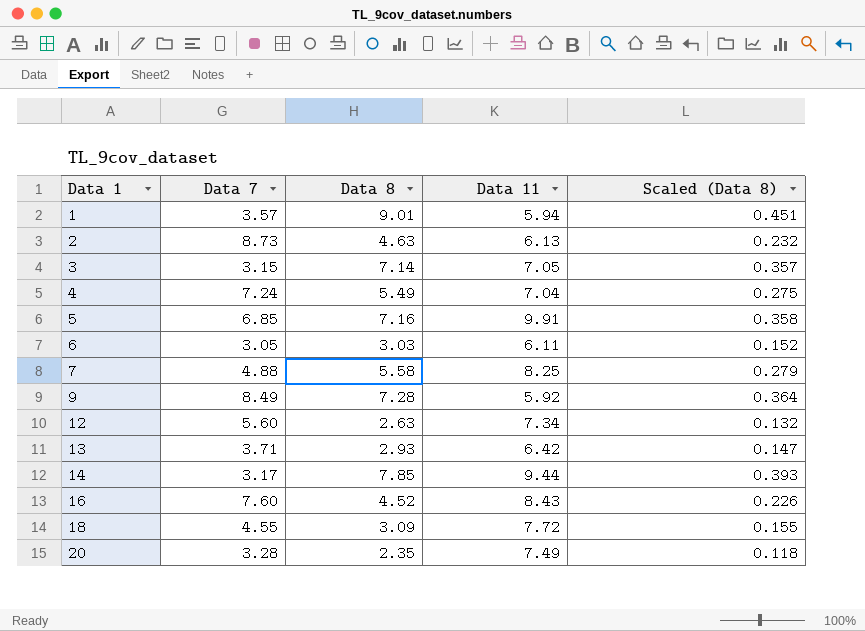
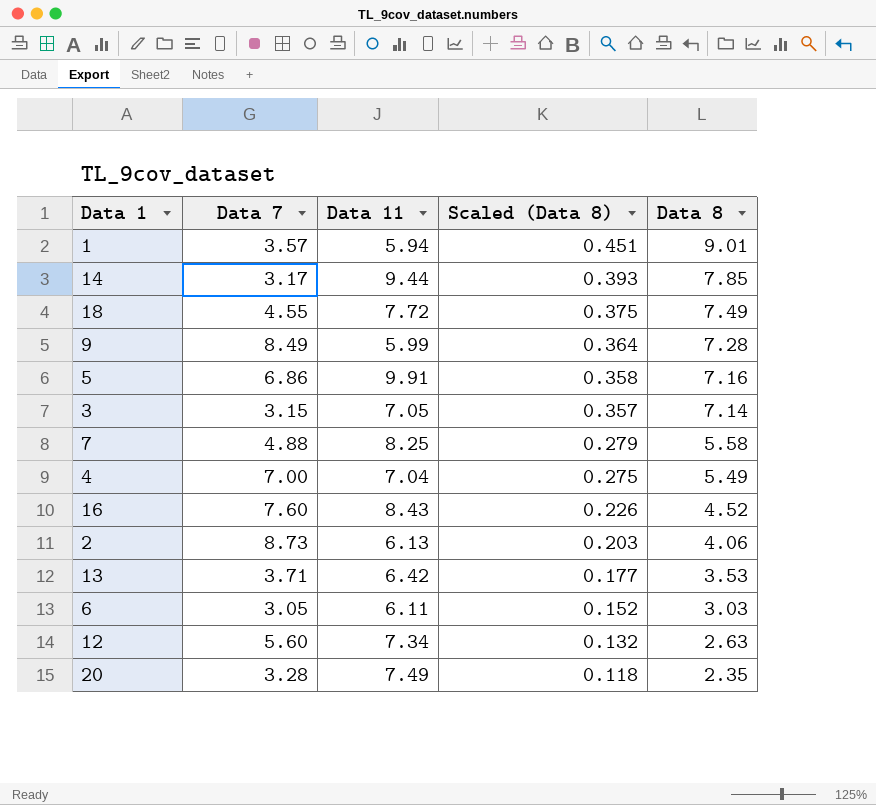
row order: Data 1 ascending -> Scaled (Data 8) descending
column Data 8 | position: 3 -> 5
18 | Scaled (Data 8): 0.155 -> 0.375
18 | Data 8: 3.09 -> 7.49
9 | Data 11: 5.92 -> 5.99
5 | Data 7: 6.85 -> 6.86
4 | Data 7: 7.24 -> 7.00
2 | Scaled (Data 8): 0.232 -> 0.203
2 | Data 8: 4.63 -> 4.06
13 | Scaled (Data 8): 0.147 -> 0.177
13 | Data 8: 2.93 -> 3.53

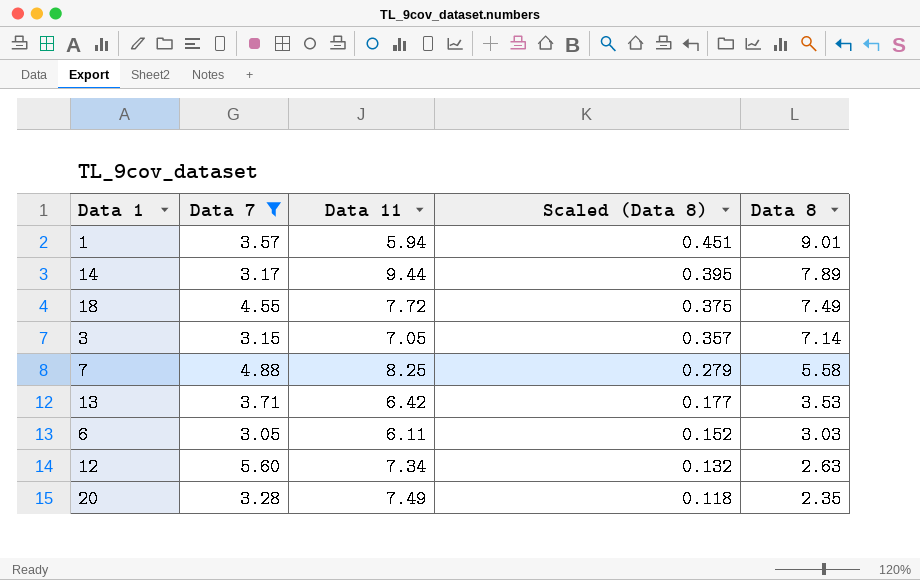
filter: none -> Data 7 <= 5.60
14 | Scaled (Data 8): 0.393 -> 0.395
14 | Data 8: 7.85 -> 7.89

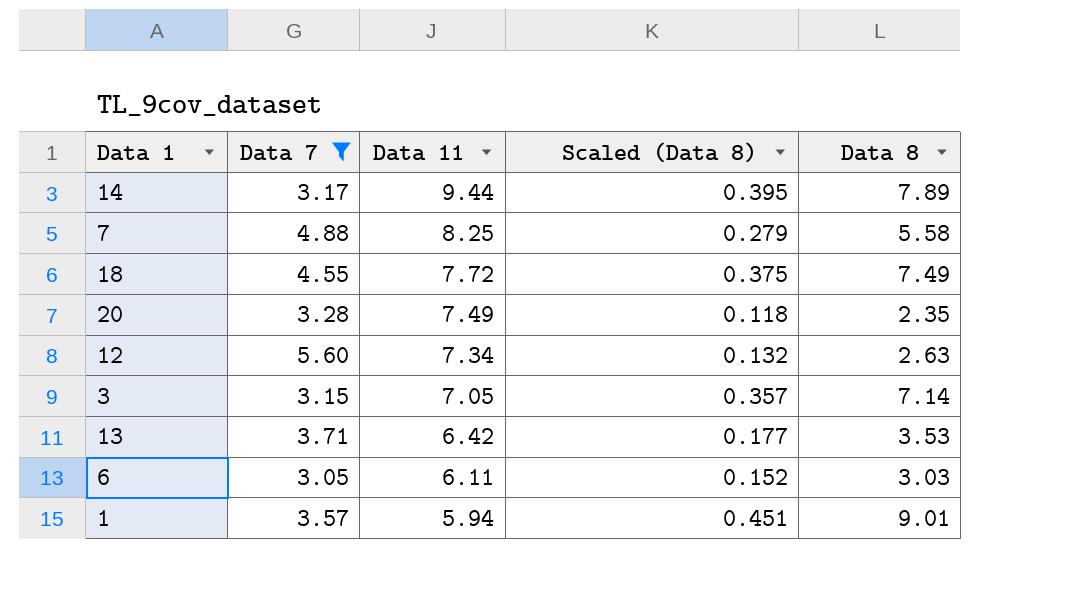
row order: Scaled (Data 8) descending -> Data 11 descending

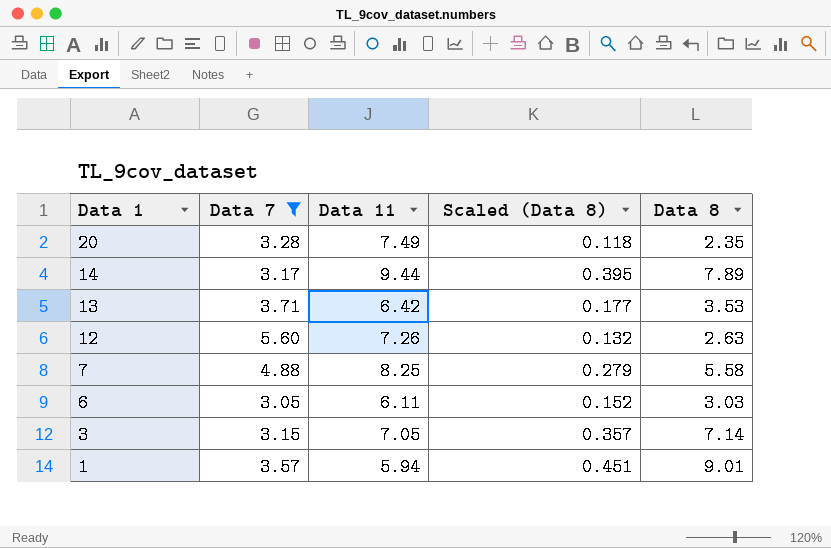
row order: Data 11 descending -> Data 1 descending
row 18: 4.55 | 7.72 | 0.375 | 7.49 -> none
12 | Data 11: 7.34 -> 7.26

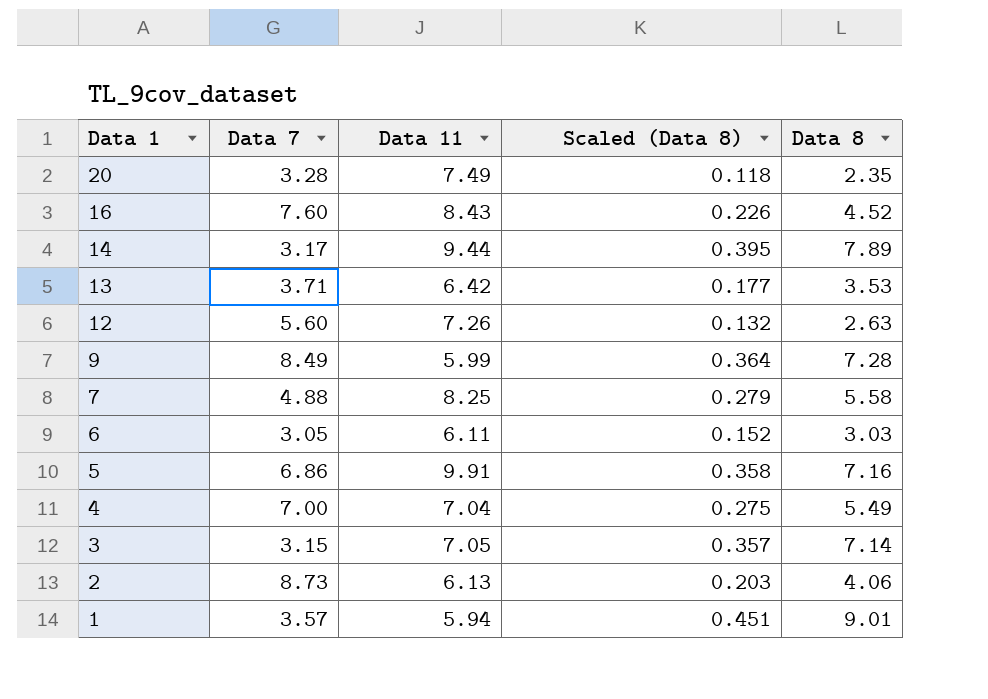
filter: Data 7 <= 5.60 -> none

